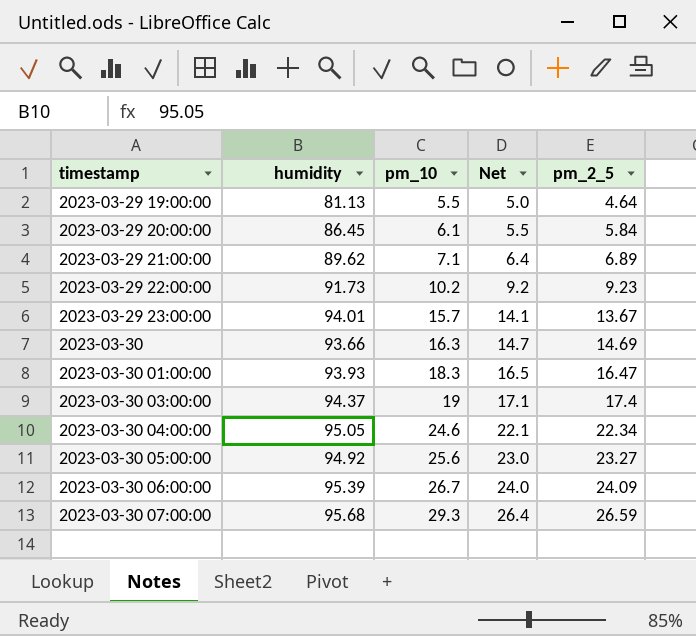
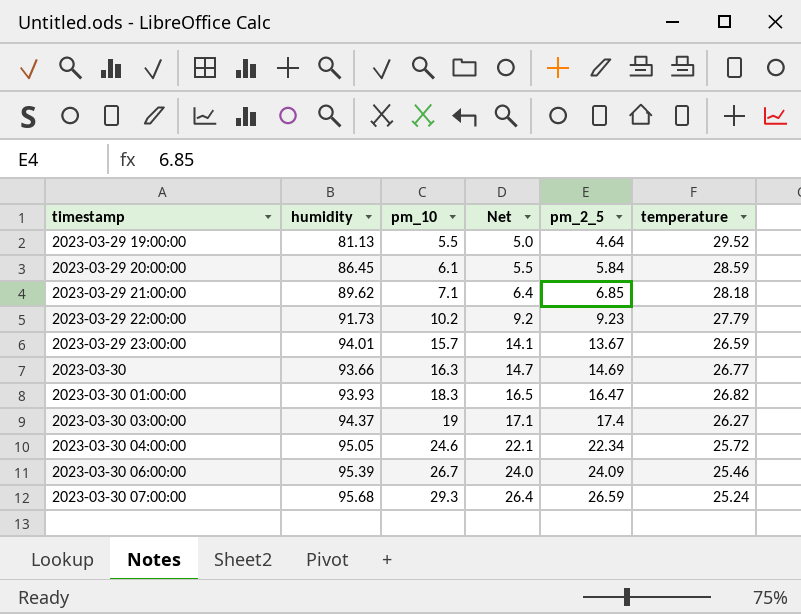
column temperature | position: none -> 6
row 2023-03-30 05:00:00: 94.92 | 25.6 | 23.0 | 23.27 -> none
2023-03-29 21:00:00 | pm_2_5: 6.89 -> 6.85

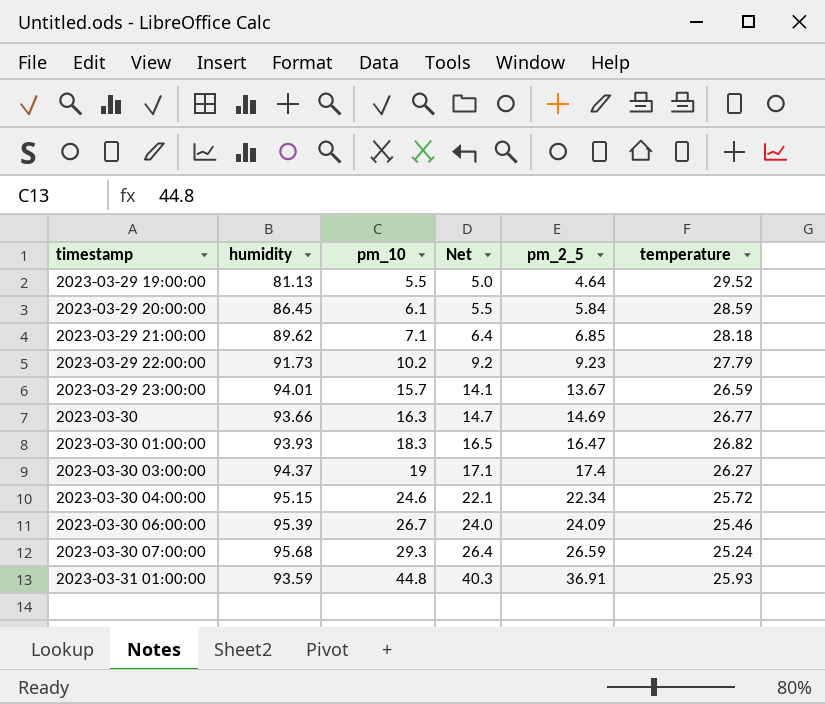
2023-03-30 04:00:00 | humidity: 95.05 -> 95.15
row 2023-03-31 01:00:00: none -> 93.59 | 44.8 | 40.3 | 36.91 | 25.93

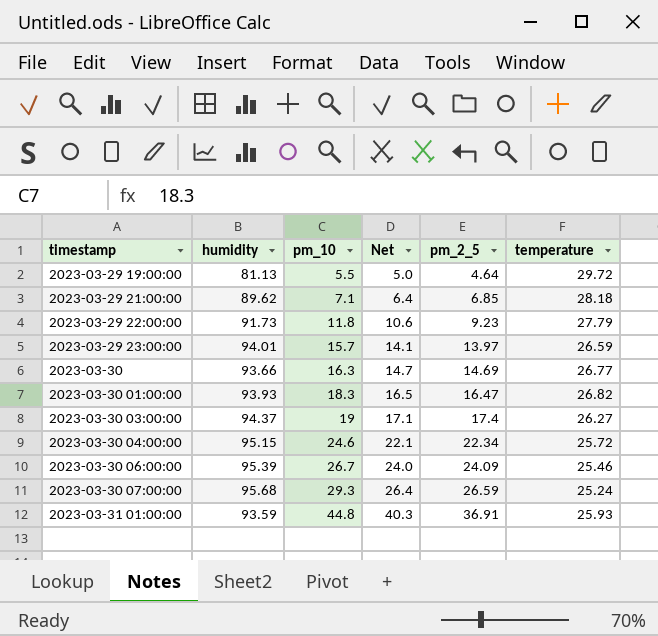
row 2023-03-29 20:00:00: 86.45 | 6.1 | 5.5 | 5.84 | 28.59 -> none
2023-03-29 19:00:00 | temperature: 29.52 -> 29.72
2023-03-29 22:00:00 | pm_10: 10.2 -> 11.8
2023-03-29 22:00:00 | Net: 9.2 -> 10.6
2023-03-29 23:00:00 | pm_2_5: 13.67 -> 13.97

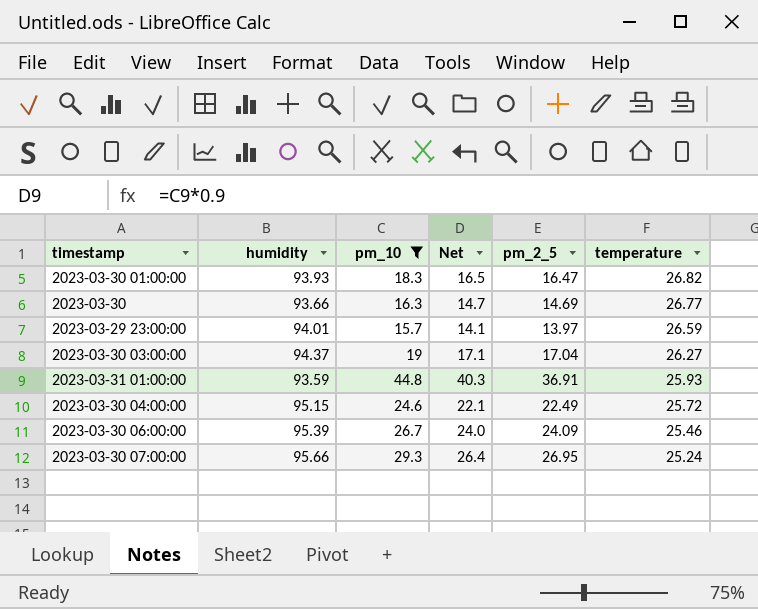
filter: none -> pm_10 >= 15.7
row order: timestamp ascending -> temperature descending
2023-03-30 03:00:00 | pm_2_5: 17.4 -> 17.04
2023-03-30 04:00:00 | pm_2_5: 22.34 -> 22.49
2023-03-30 07:00:00 | humidity: 95.68 -> 95.66
2023-03-30 07:00:00 | pm_2_5: 26.59 -> 26.95

